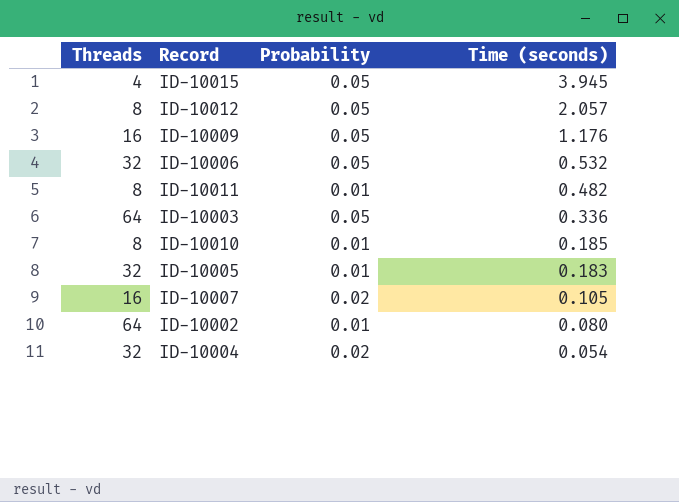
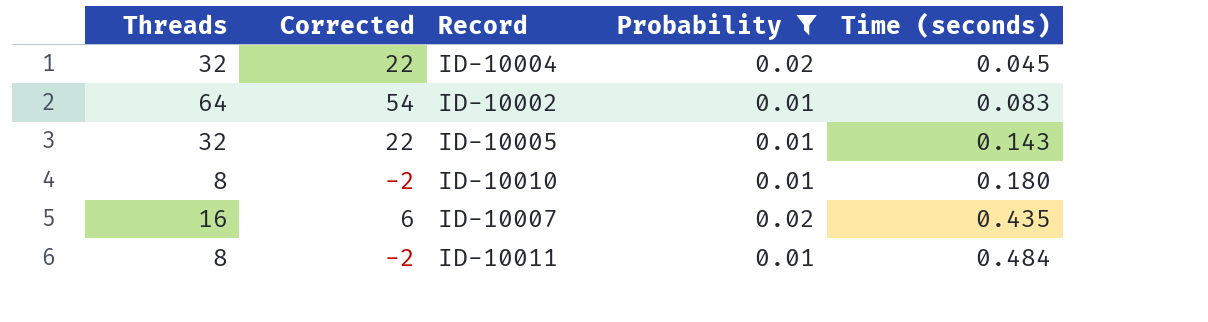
filter: none -> Probability != 0.05
row order: Time (seconds) descending -> Time (seconds) ascending
column Corrected | formula: none -> [Threads] - 10
ID-10004 | Time (seconds): 0.054 -> 0.045
ID-10002 | Time (seconds): 0.080 -> 0.083
ID-10005 | Time (seconds): 0.183 -> 0.143
ID-10010 | Time (seconds): 0.185 -> 0.180
ID-10007 | Time (seconds): 0.105 -> 0.435
ID-10011 | Time (seconds): 0.482 -> 0.484

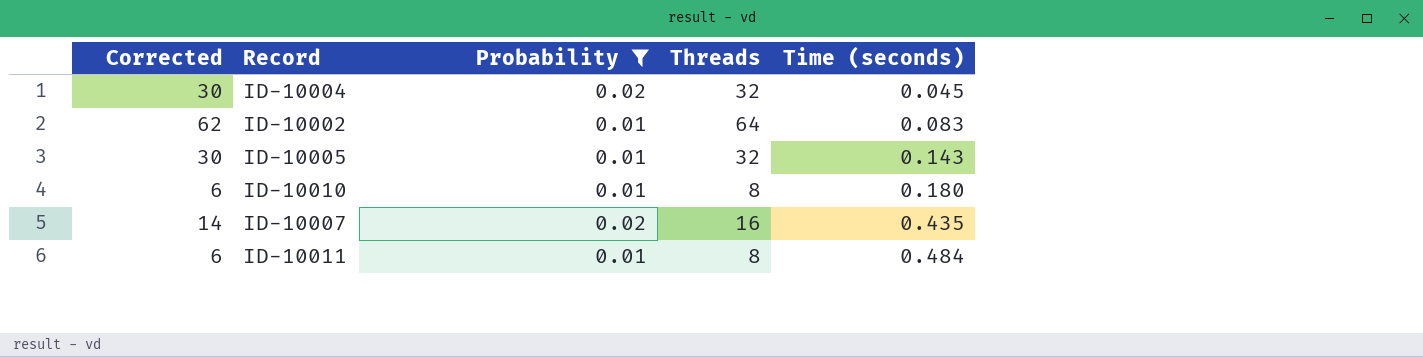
column Corrected | formula: [Threads] - 10 -> [Threads] - 2
column Threads | position: 1 -> 4

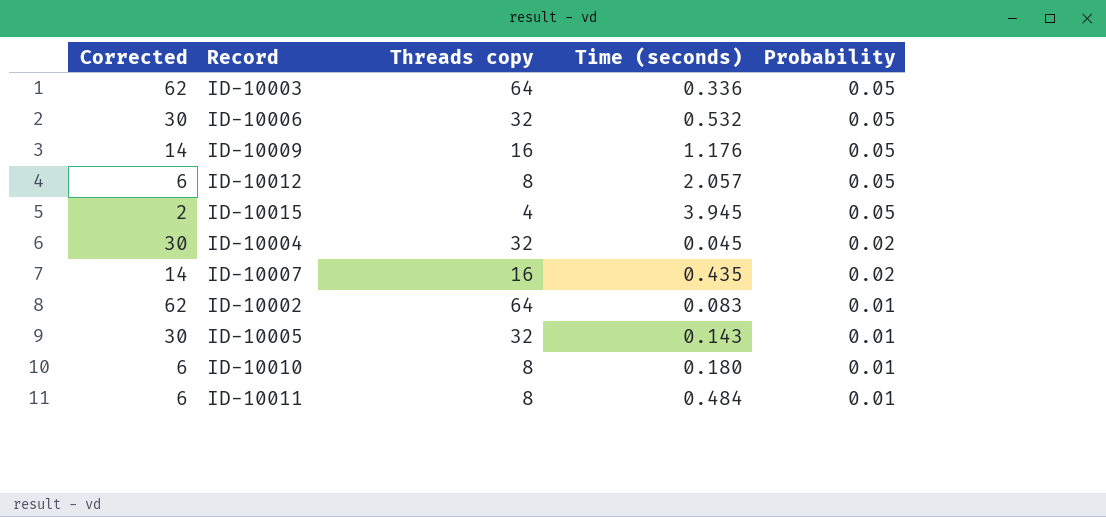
filter: Probability != 0.05 -> none
row order: Time (seconds) ascending -> Probability descending
column name: Threads -> Threads copy
column Probability | position: 3 -> 5

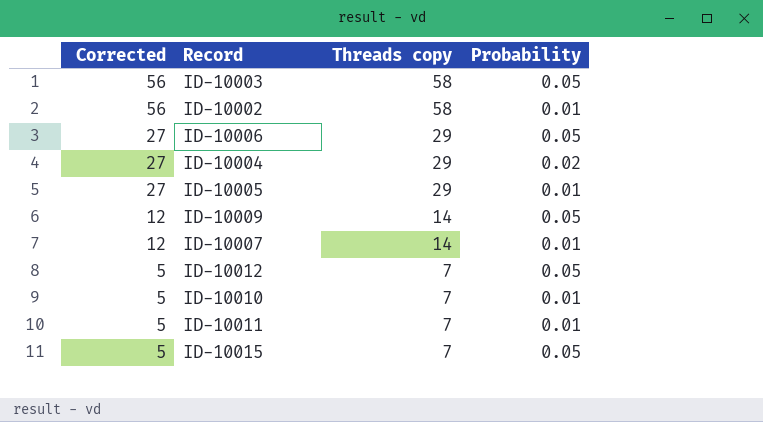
row order: Probability descending -> Corrected descending
column Time (seconds) | position: 4 -> none
ID-10003 | Corrected: 62 -> 56
ID-10003 | Threads copy: 64 -> 58
ID-10002 | Corrected: 62 -> 56
ID-10002 | Threads copy: 64 -> 58
ID-10006 | Corrected: 30 -> 27
ID-10006 | Threads copy: 32 -> 29
ID-10004 | Corrected: 30 -> 27
ID-10004 | Threads copy: 32 -> 29
ID-10005 | Corrected: 30 -> 27
ID-10005 | Threads copy: 32 -> 29
ID-10009 | Corrected: 14 -> 12
ID-10009 | Threads copy: 16 -> 14
ID-10007 | Corrected: 14 -> 12
ID-10007 | Threads copy: 16 -> 14
ID-10007 | Probability: 0.02 -> 0.01
ID-10012 | Corrected: 6 -> 5
ID-10012 | Threads copy: 8 -> 7
ID-10010 | Corrected: 6 -> 5
ID-10010 | Threads copy: 8 -> 7
ID-10011 | Corrected: 6 -> 5
ID-10011 | Threads copy: 8 -> 7
ID-10015 | Corrected: 2 -> 5
ID-10015 | Threads copy: 4 -> 7

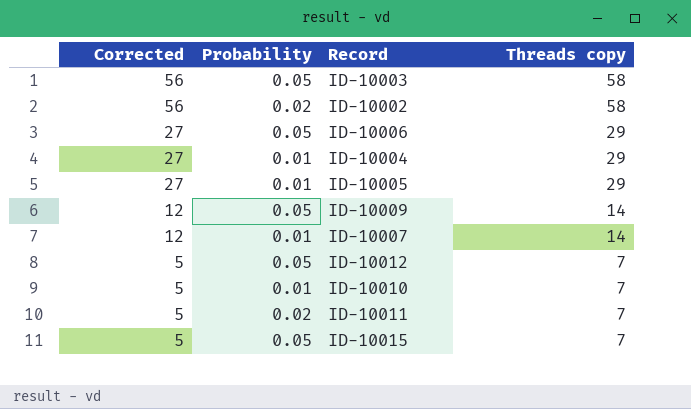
column Probability | position: 4 -> 2
ID-10002 | Probability: 0.01 -> 0.02
ID-10004 | Probability: 0.02 -> 0.01
ID-10011 | Probability: 0.01 -> 0.02

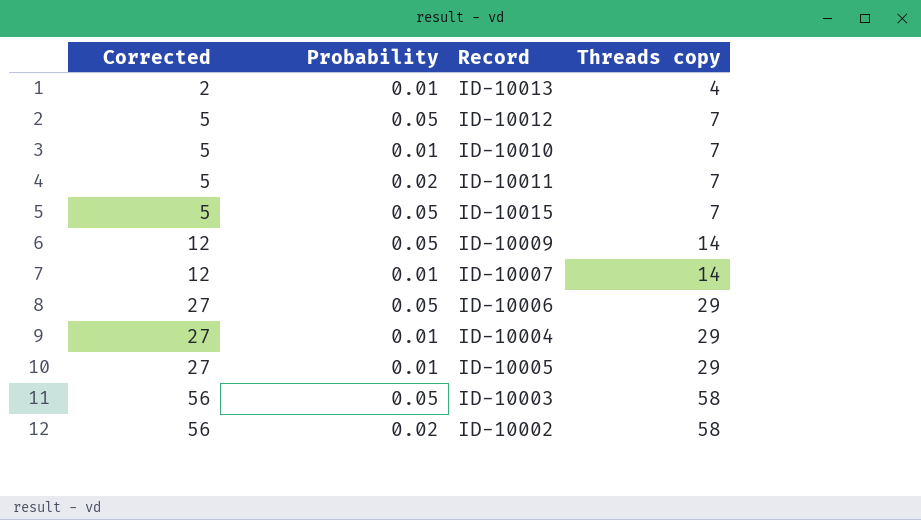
row order: Corrected descending -> Corrected ascending
row ID-10013: none -> 2 | 0.01 | 4

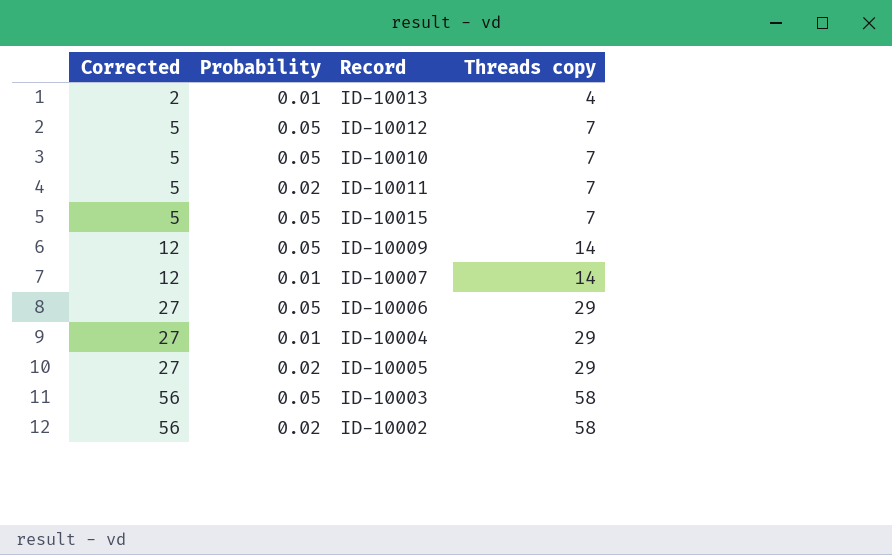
ID-10010 | Probability: 0.01 -> 0.05
ID-10005 | Probability: 0.01 -> 0.02

